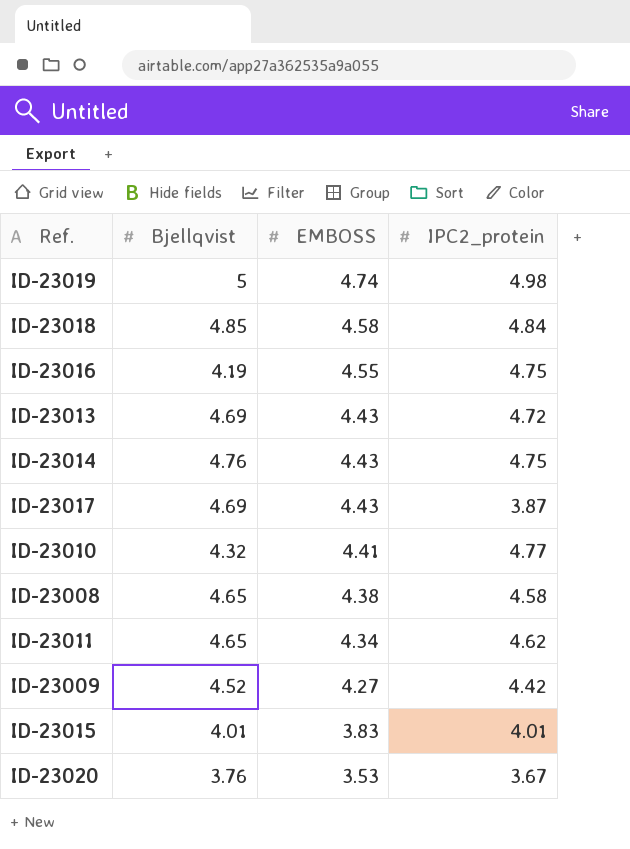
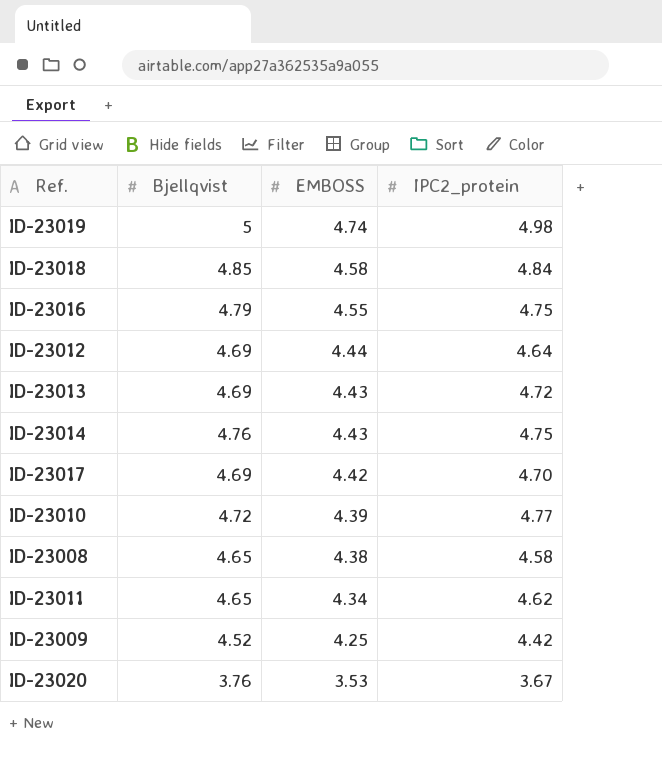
row ID-23015: 4.01 | 3.83 | 4.01 -> none
ID-23016 | Bjellqvist: 4.19 -> 4.79
row ID-23012: none -> 4.69 | 4.44 | 4.64
ID-23017 | EMBOSS: 4.43 -> 4.42
ID-23017 | IPC2_protein: 3.87 -> 4.70
ID-23010 | Bjellqvist: 4.32 -> 4.72
ID-23010 | EMBOSS: 4.41 -> 4.39
ID-23009 | EMBOSS: 4.27 -> 4.25

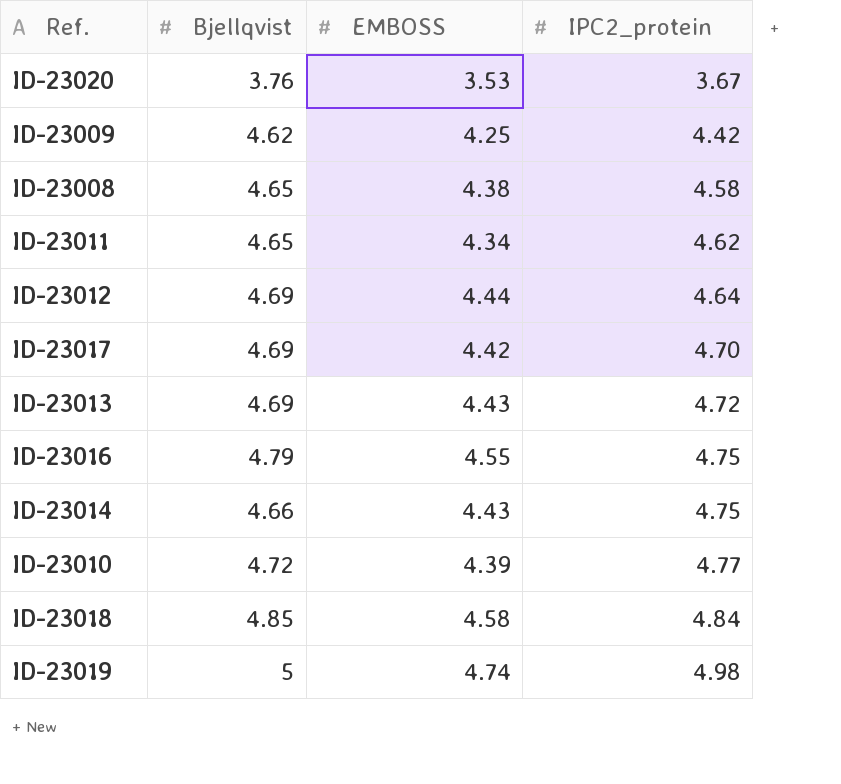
row order: EMBOSS descending -> IPC2_protein ascending
ID-23009 | Bjellqvist: 4.52 -> 4.62
ID-23014 | Bjellqvist: 4.76 -> 4.66

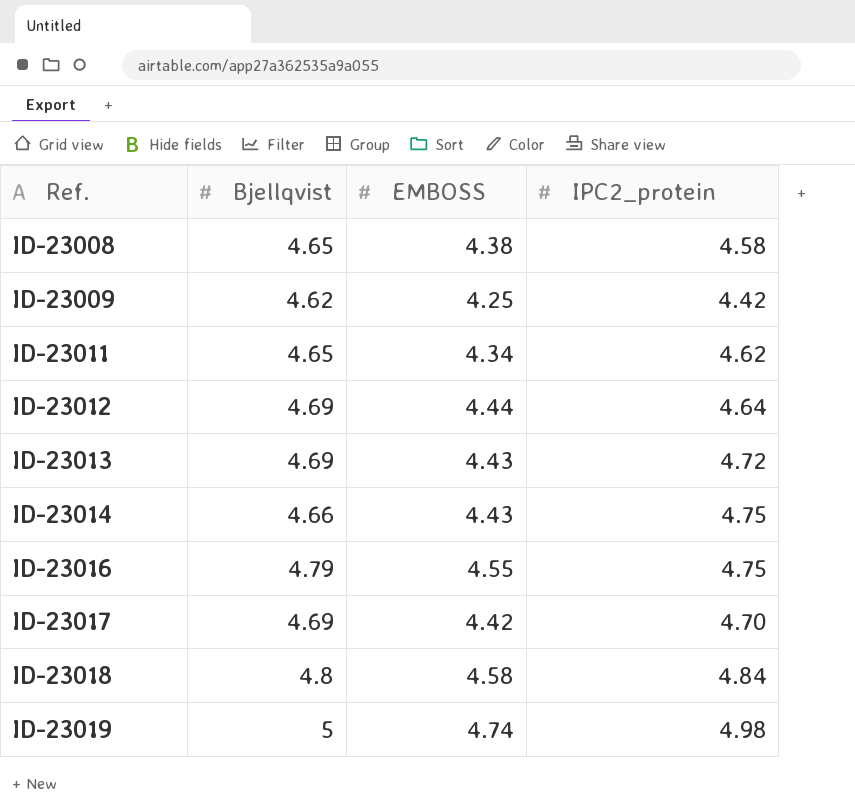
row order: IPC2_protein ascending -> Ref. ascending
row ID-23020: 3.76 | 3.53 | 3.67 -> none
row ID-23010: 4.72 | 4.39 | 4.77 -> none
ID-23018 | Bjellqvist: 4.85 -> 4.8

